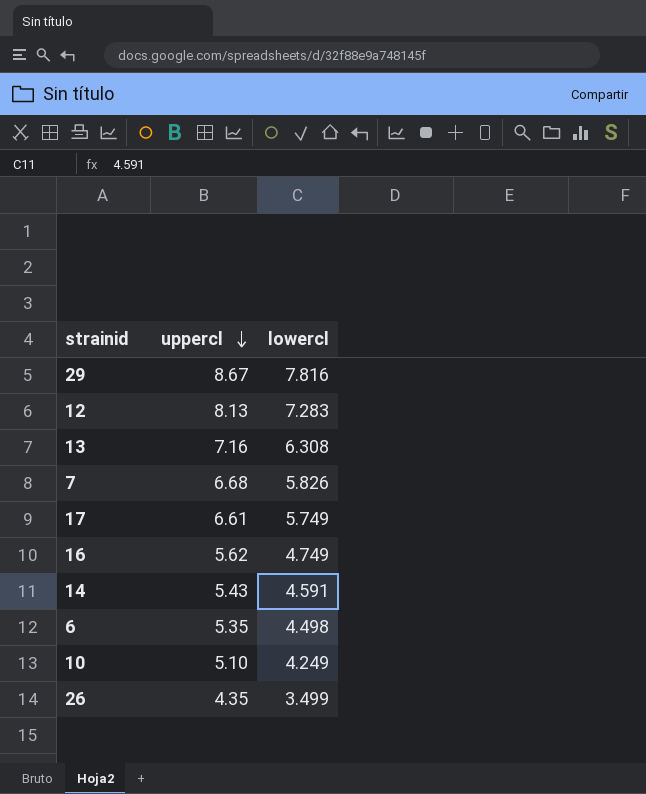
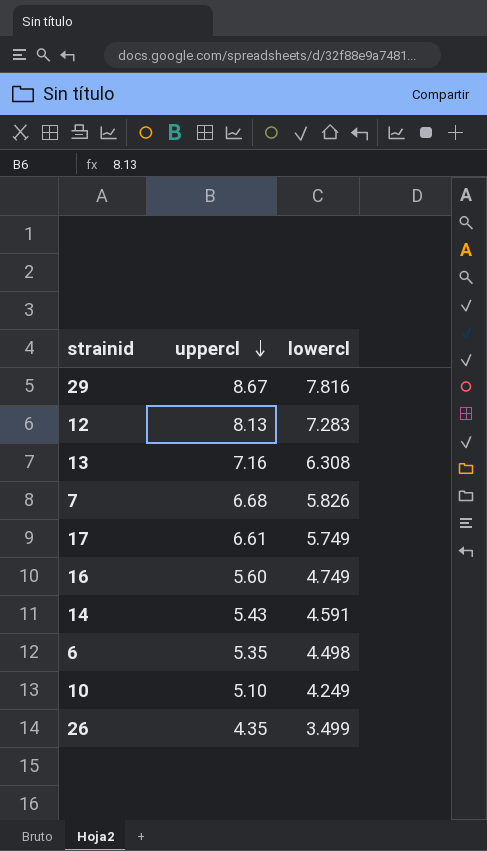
16 | uppercl: 5.62 -> 5.60

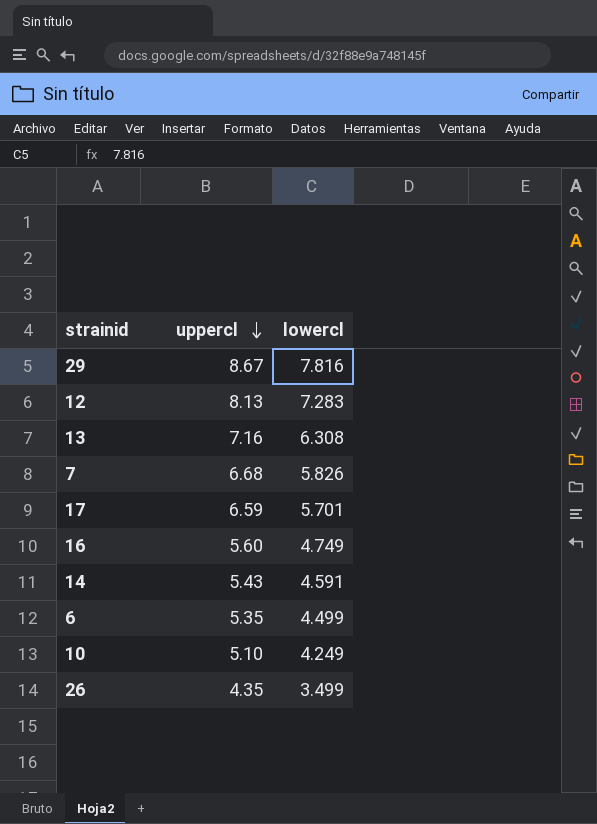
17 | uppercl: 6.61 -> 6.59
17 | lowercl: 5.749 -> 5.701
6 | lowercl: 4.498 -> 4.499

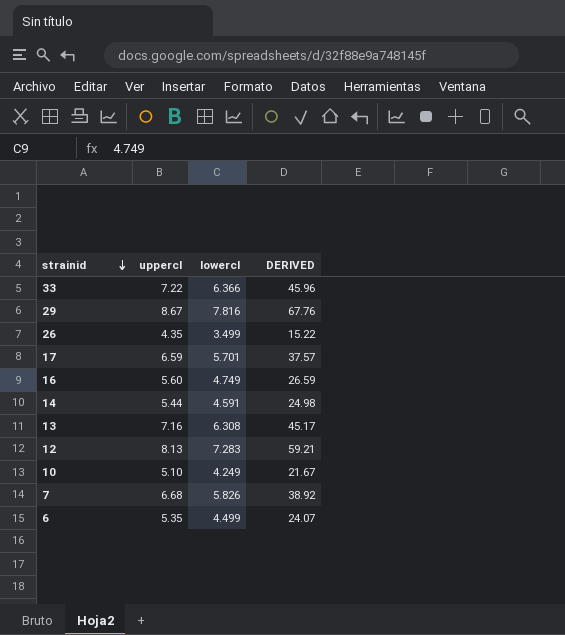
row order: uppercl descending -> strainid descending
column DERIVED | formula: none -> [uppercl] * [lowercl]
row 33: none -> 7.22 | 6.366 | 45.96
14 | uppercl: 5.43 -> 5.44

